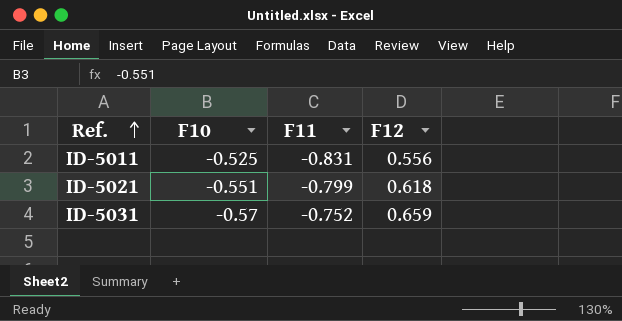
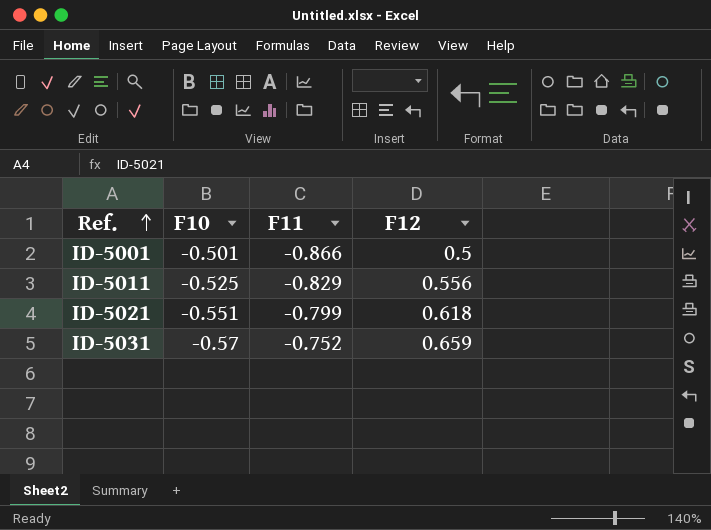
row ID-5001: none -> -0.501 | -0.866 | 0.5
ID-5011 | F11: -0.831 -> -0.829

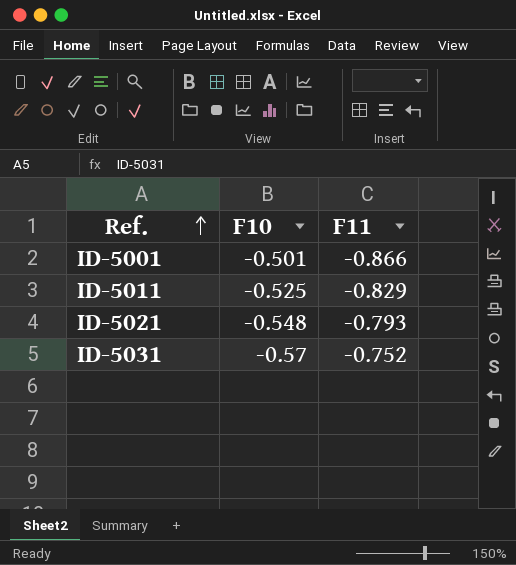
column F12 | position: 4 -> none
ID-5021 | F10: -0.551 -> -0.548
ID-5021 | F11: -0.799 -> -0.793

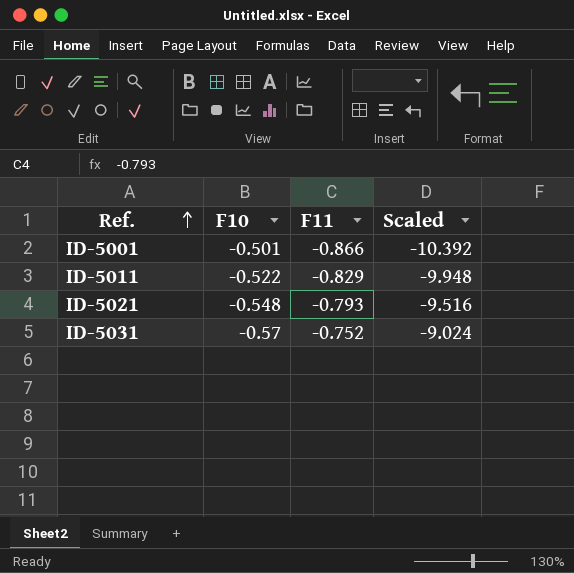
column Scaled | formula: none -> [F11] * 12
ID-5011 | F10: -0.525 -> -0.522

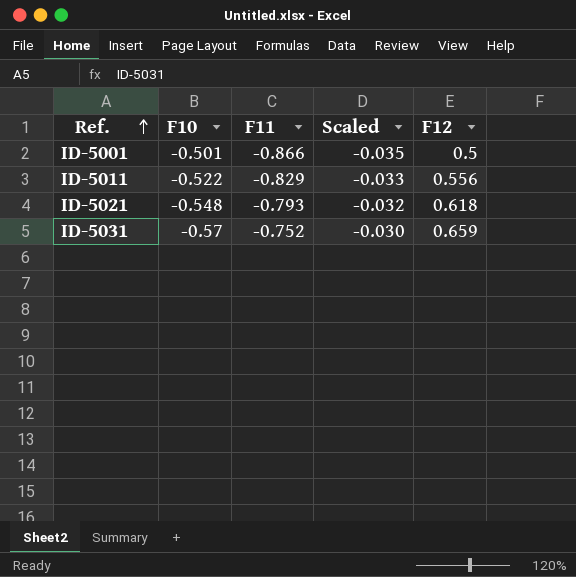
column Scaled | formula: [F11] * 12 -> [F11] * 0.04
column F12 | position: none -> 5

